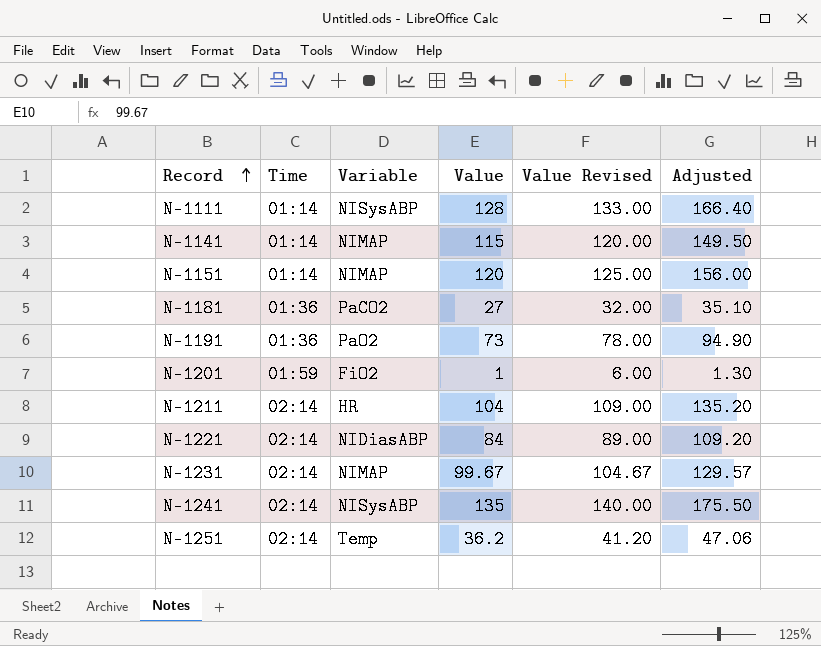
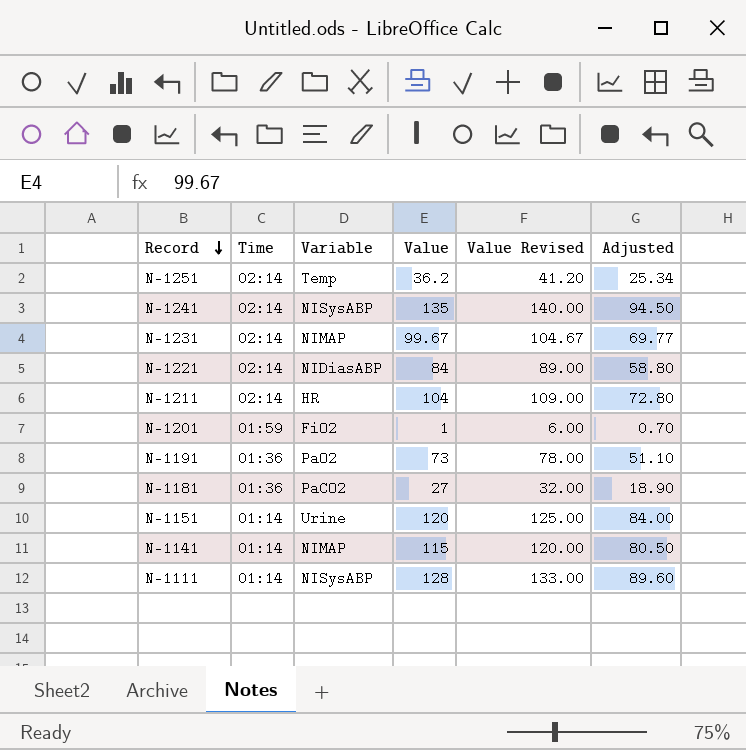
row order: Record ascending -> Record descending
column Adjusted | formula: [Value] * 1.3 -> [Value] * 0.7
N-1151 | Variable: NIMAP -> Urine

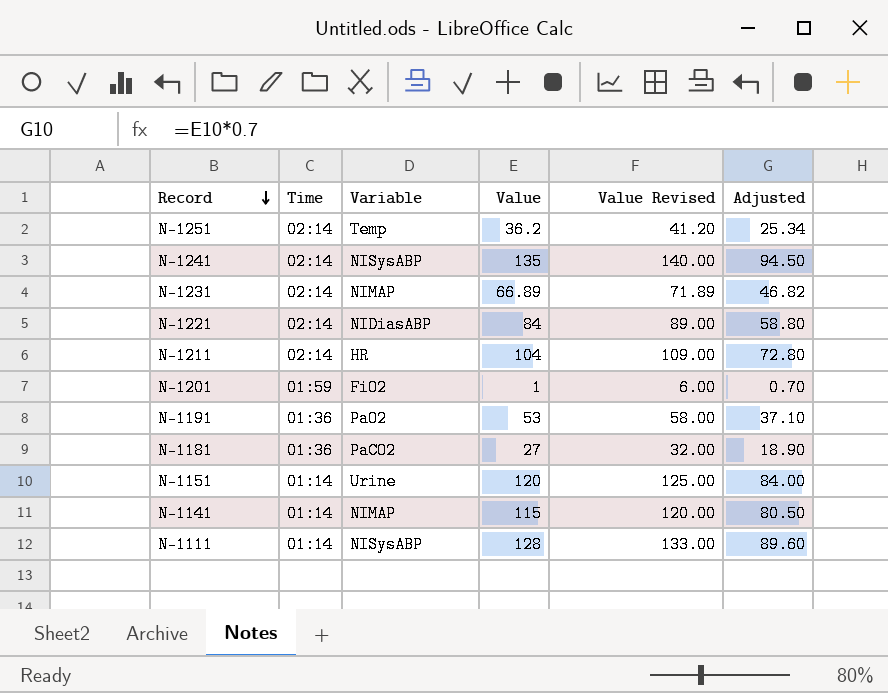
N-1231 | Value: 99.67 -> 66.89
N-1231 | Value Revised: 104.67 -> 71.89
N-1231 | Adjusted: 69.77 -> 46.82
N-1191 | Value: 73 -> 53
N-1191 | Value Revised: 78.00 -> 58.00
N-1191 | Adjusted: 51.10 -> 37.10

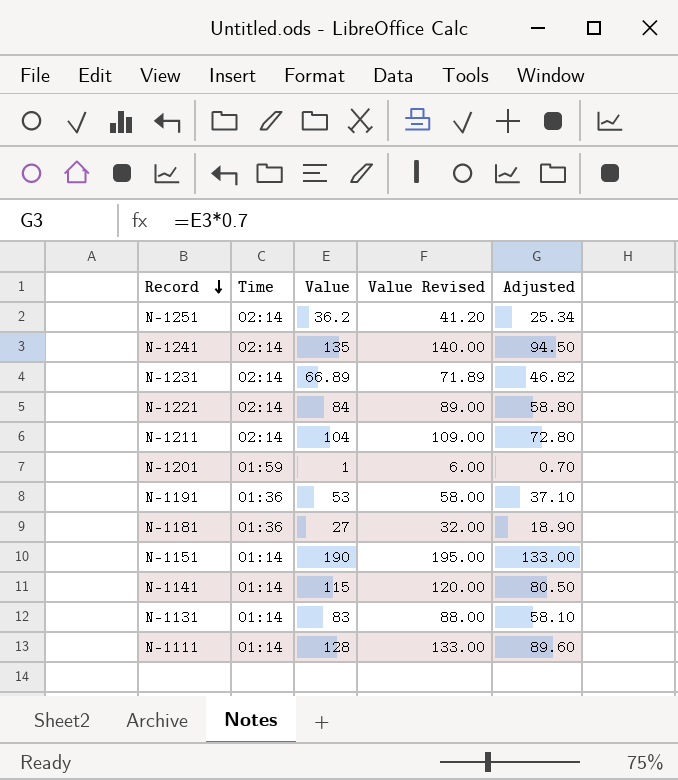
column Variable | position: 3 -> none
N-1151 | Value: 120 -> 190
N-1151 | Value Revised: 125.00 -> 195.00
N-1151 | Adjusted: 84.00 -> 133.00
row N-1131: none -> 01:14 | 83 | 88.00 | 58.10

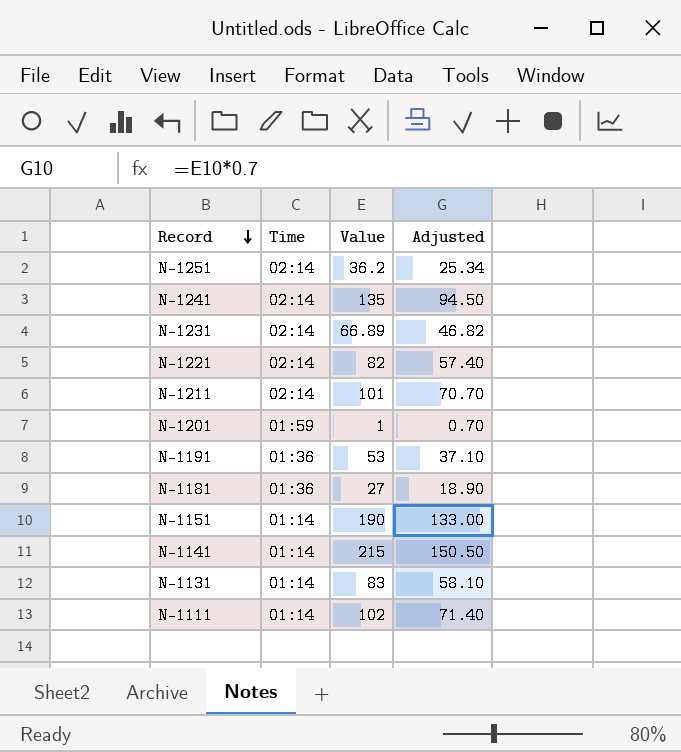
column Value Revised | formula: [Value] + 5 -> none
N-1221 | Value: 84 -> 82
N-1221 | Adjusted: 58.80 -> 57.40
N-1211 | Value: 104 -> 101
N-1211 | Adjusted: 72.80 -> 70.70
N-1141 | Value: 115 -> 215
N-1141 | Adjusted: 80.50 -> 150.50
N-1111 | Value: 128 -> 102
N-1111 | Adjusted: 89.60 -> 71.40

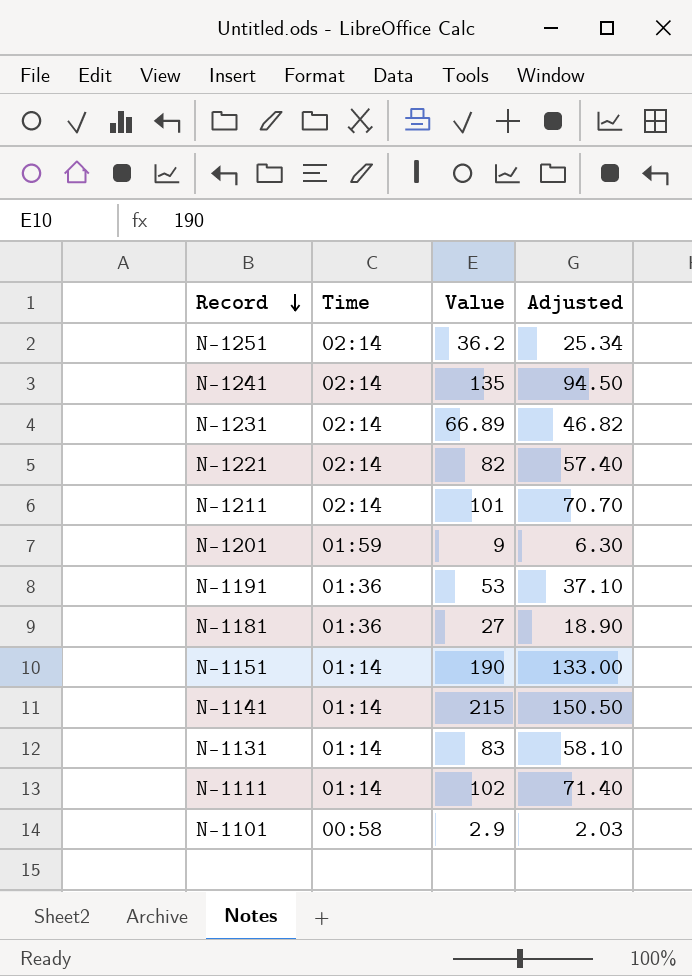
N-1201 | Value: 1 -> 9
N-1201 | Adjusted: 0.70 -> 6.30
row N-1101: none -> 00:58 | 2.9 | 2.03

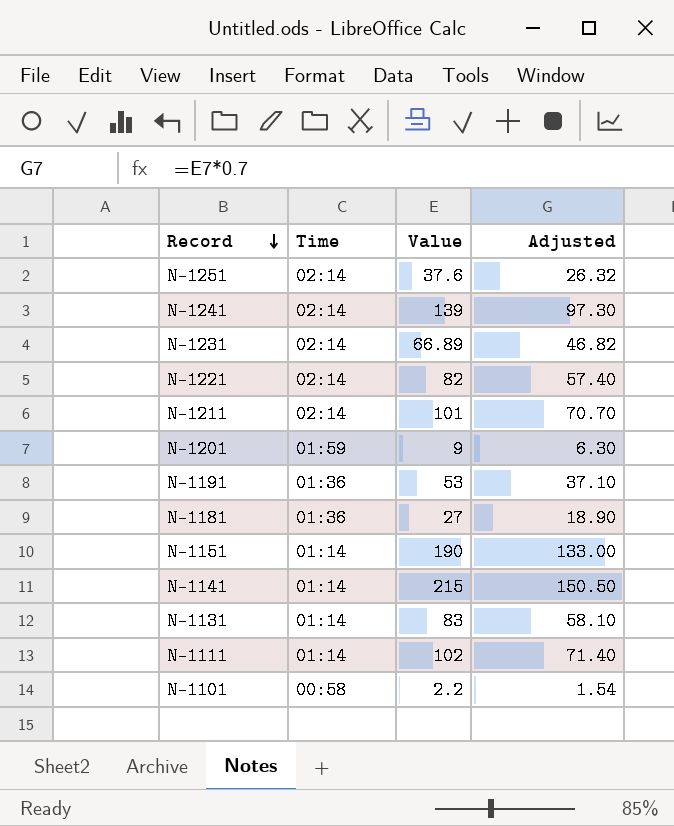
N-1251 | Value: 36.2 -> 37.6
N-1251 | Adjusted: 25.34 -> 26.32
N-1241 | Value: 135 -> 139
N-1241 | Adjusted: 94.50 -> 97.30
N-1101 | Value: 2.9 -> 2.2
N-1101 | Adjusted: 2.03 -> 1.54

